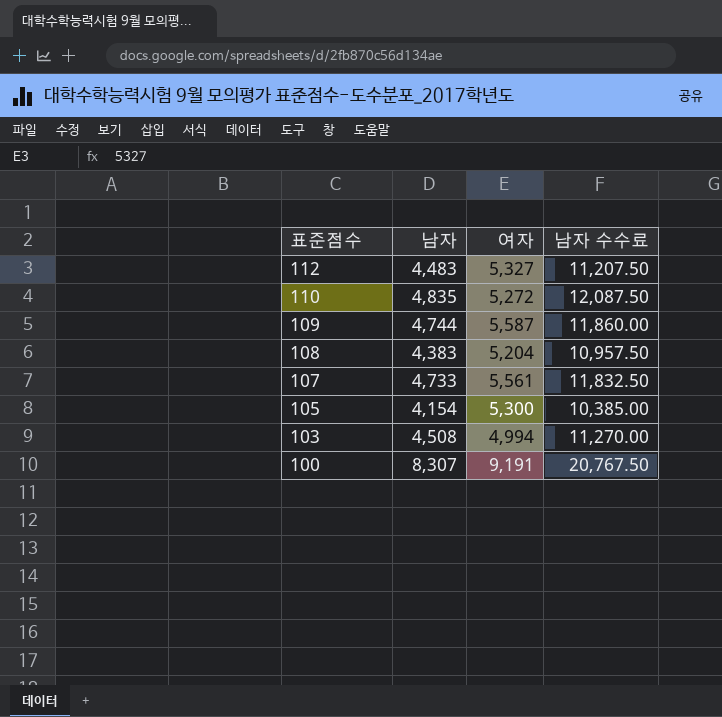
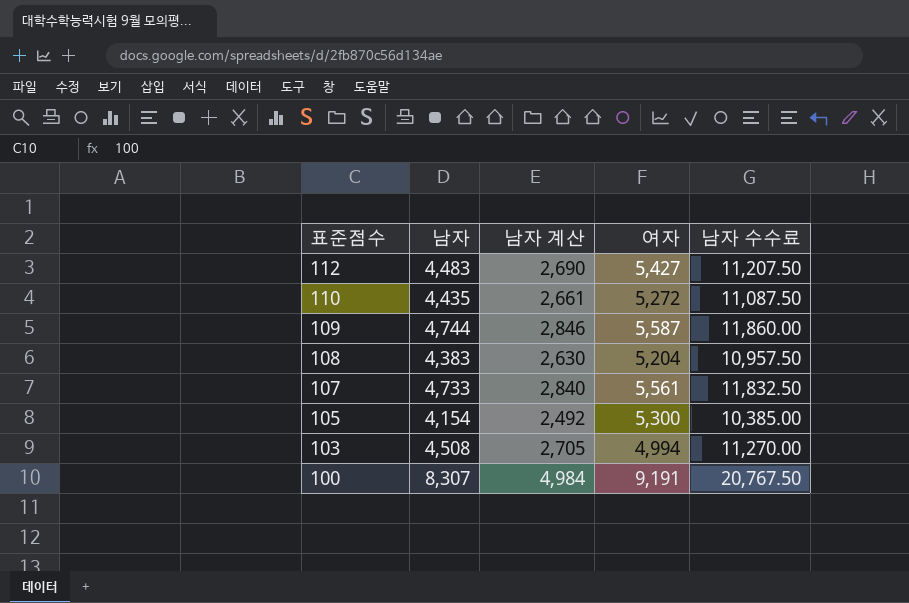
column 남자 계산 | formula: none -> [남자] * 0.6
112 | 여자: 5,327 -> 5,427
110 | 남자: 4,835 -> 4,435
110 | 남자 수수료: 12,087.50 -> 11,087.50

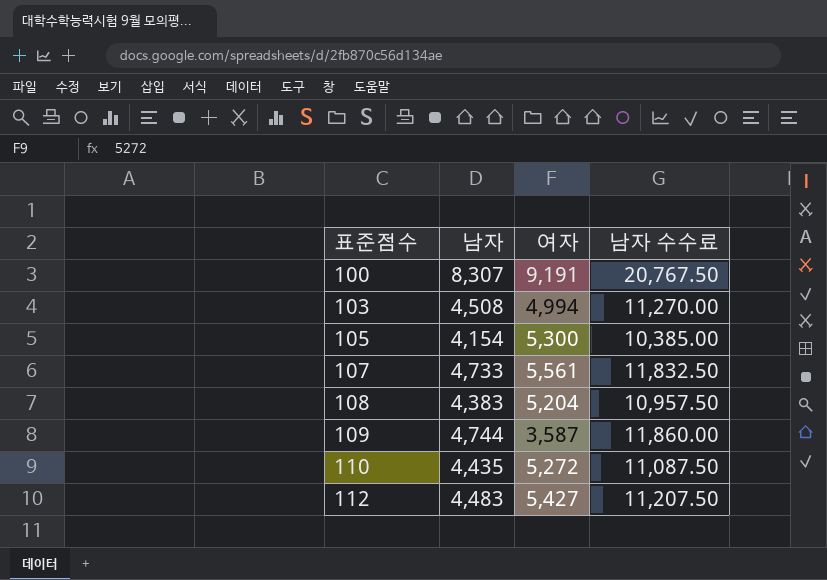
row order: 표준점수 descending -> 표준점수 ascending
column 남자 계산 | formula: [남자] * 0.6 -> none
109 | 여자: 5,587 -> 3,587

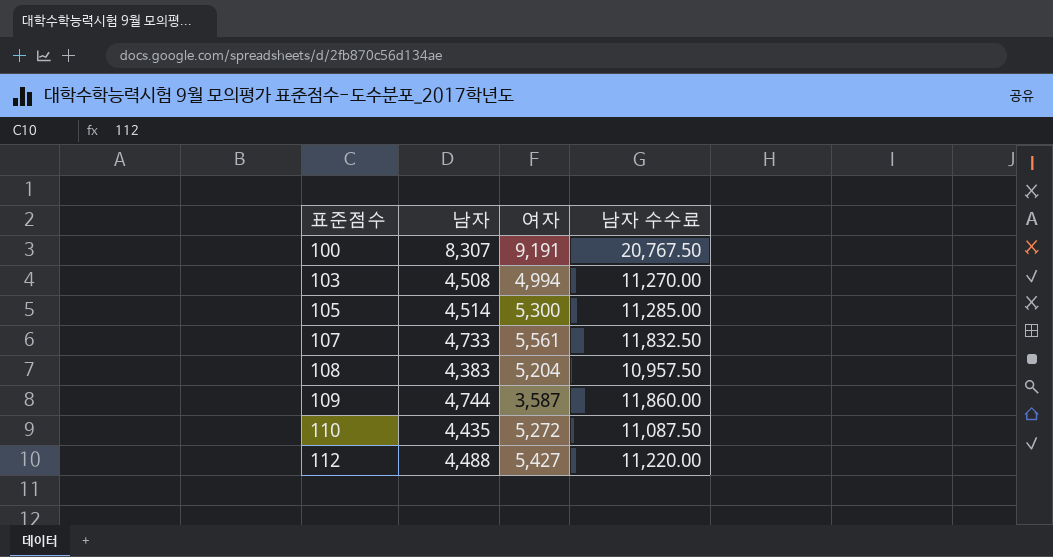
105 | 남자: 4,154 -> 4,514
105 | 남자 수수료: 10,385.00 -> 11,285.00
112 | 남자: 4,483 -> 4,488
112 | 남자 수수료: 11,207.50 -> 11,220.00

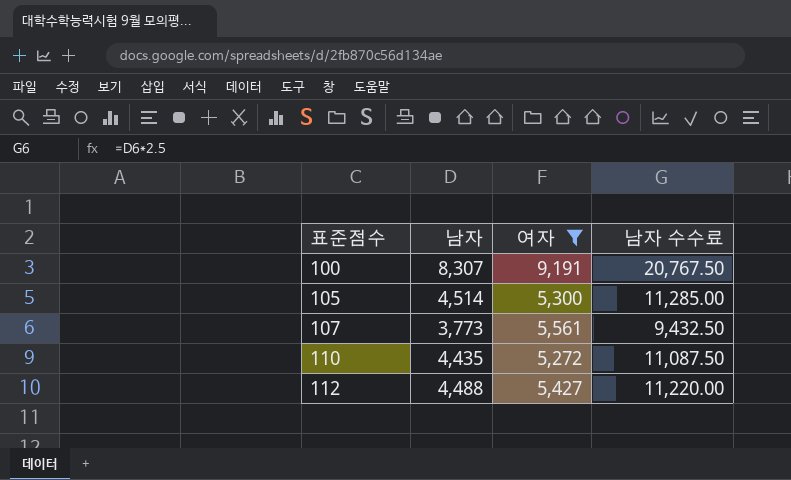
filter: none -> 여자 >= 5,272
107 | 남자: 4,733 -> 3,773
107 | 남자 수수료: 11,832.50 -> 9,432.50

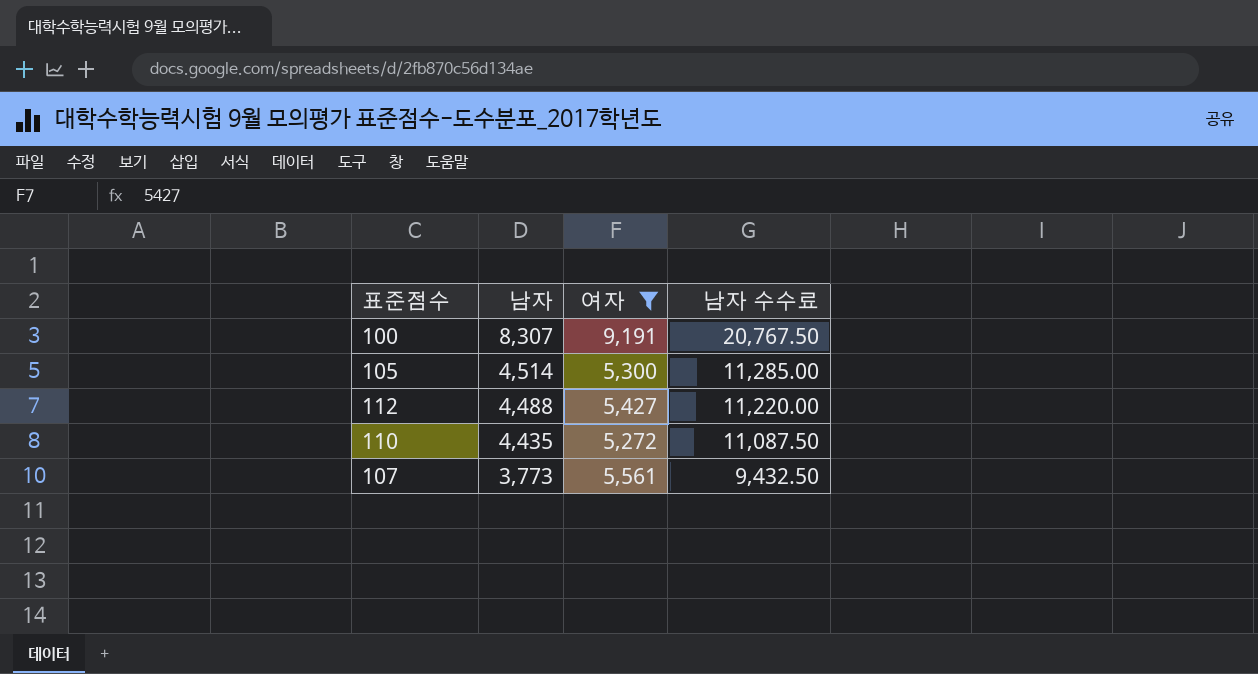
row order: 표준점수 ascending -> 남자 descending

